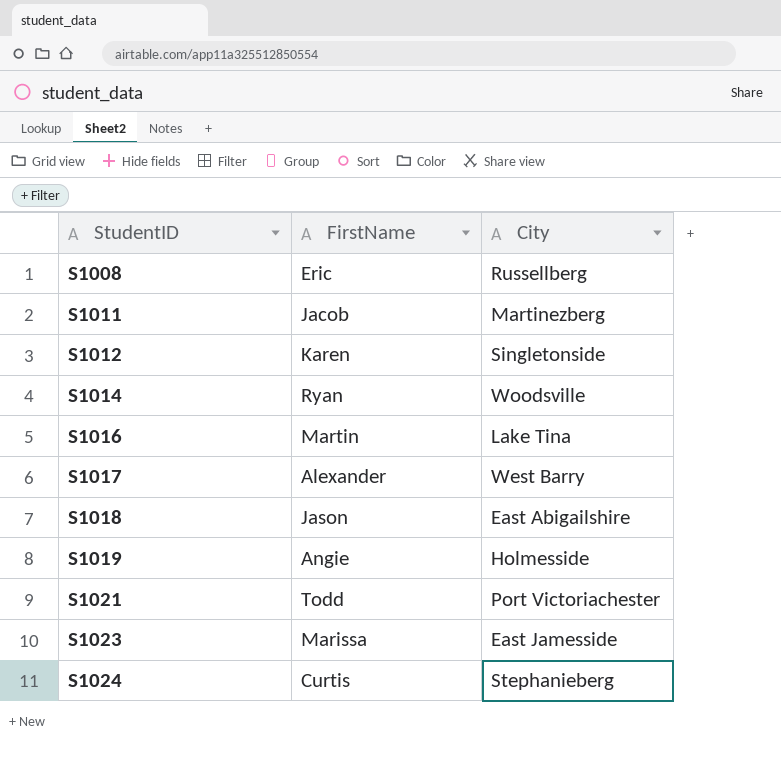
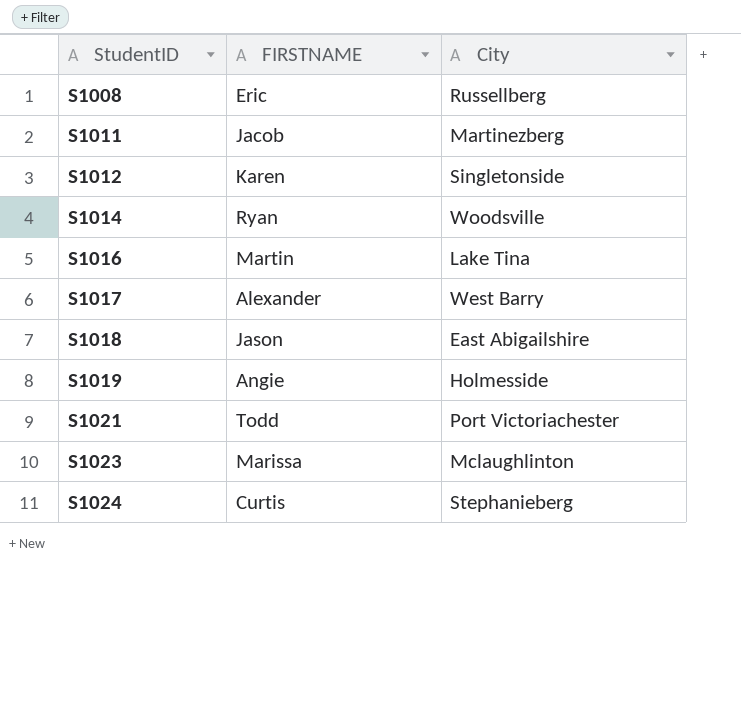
column name: FirstName -> FIRSTNAME
S1023 | City: East Jamesside -> Mclaughlinton

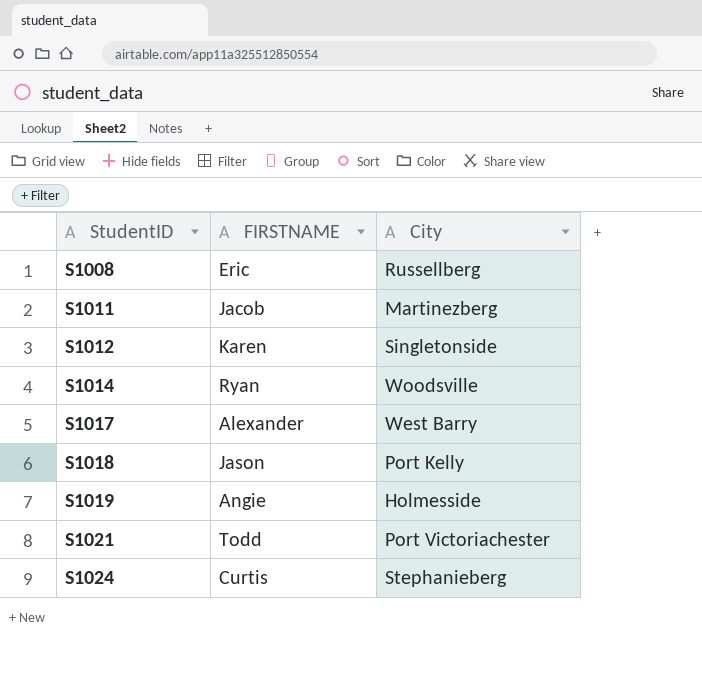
row S1016: Martin | Lake Tina -> none
row S1023: Marissa | Mclaughlinton -> none
S1018 | City: East Abigailshire -> Port Kelly

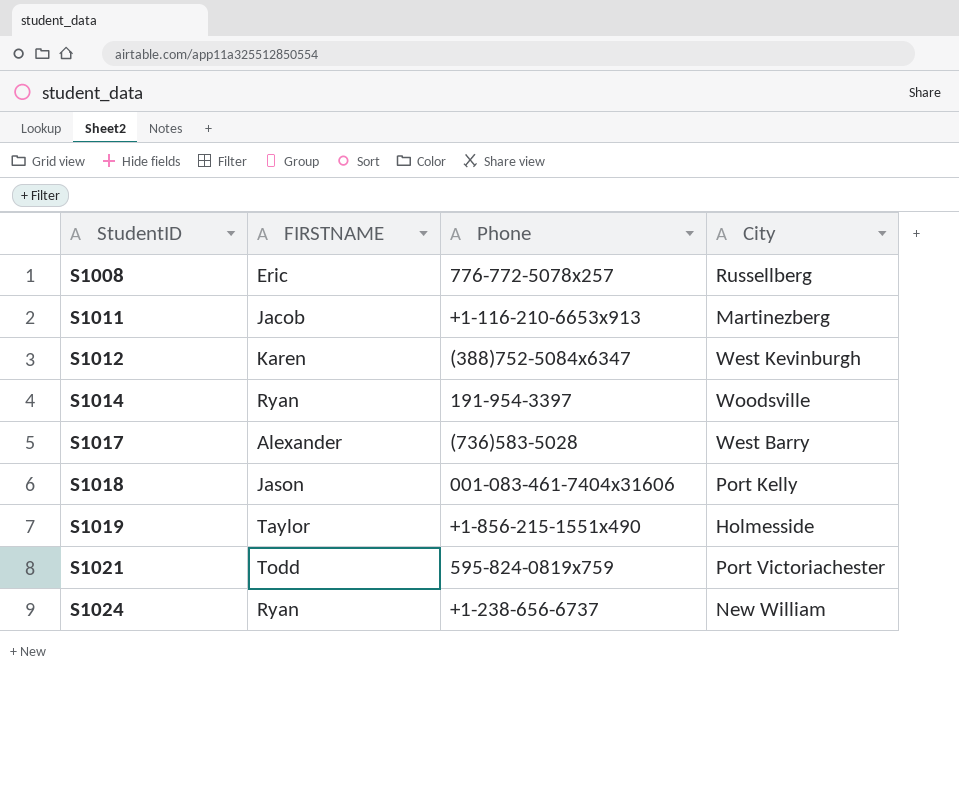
column Phone | position: none -> 3
S1012 | City: Singletonside -> West Kevinburgh
S1019 | FIRSTNAME: Angie -> Taylor
S1024 | FIRSTNAME: Curtis -> Ryan
S1024 | City: Stephanieberg -> New William

